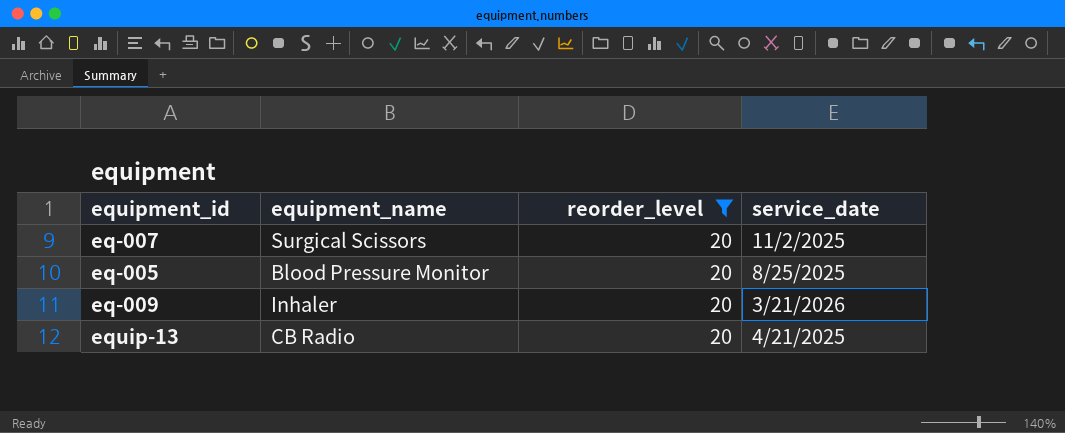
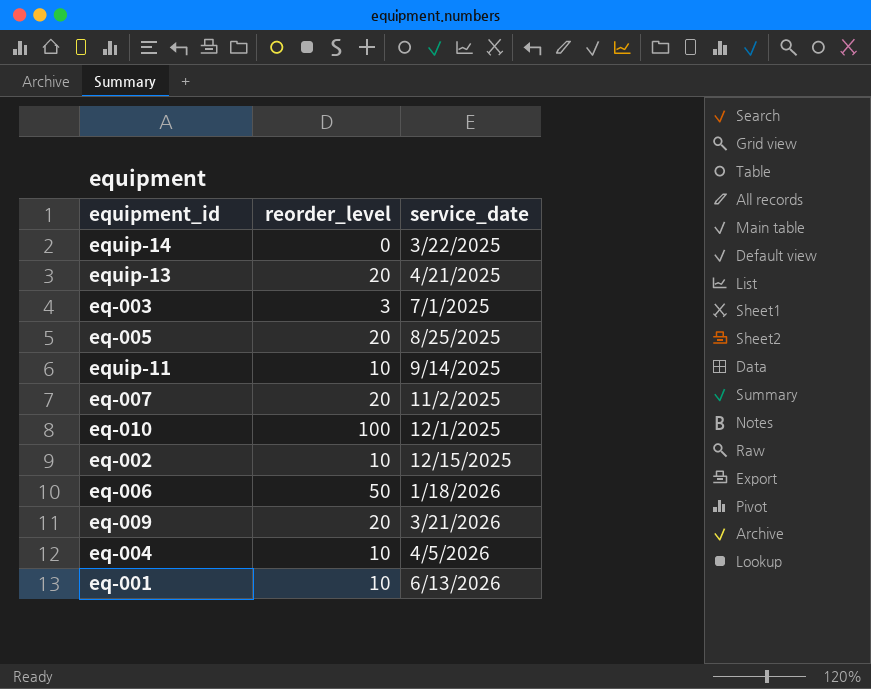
filter: reorder_level = 20 -> none
row order: none -> service_date ascending
column equipment_name | position: 2 -> none

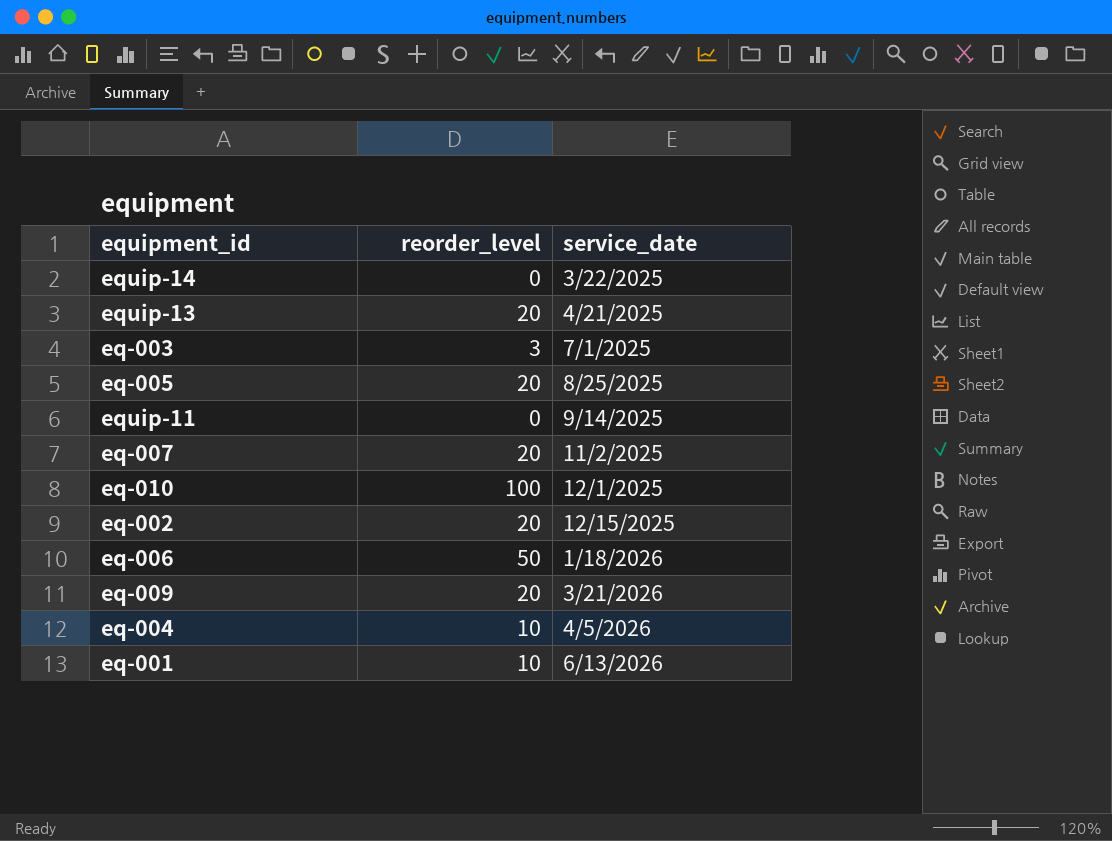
equip-11 | reorder_level: 10 -> 0
eq-002 | reorder_level: 10 -> 20

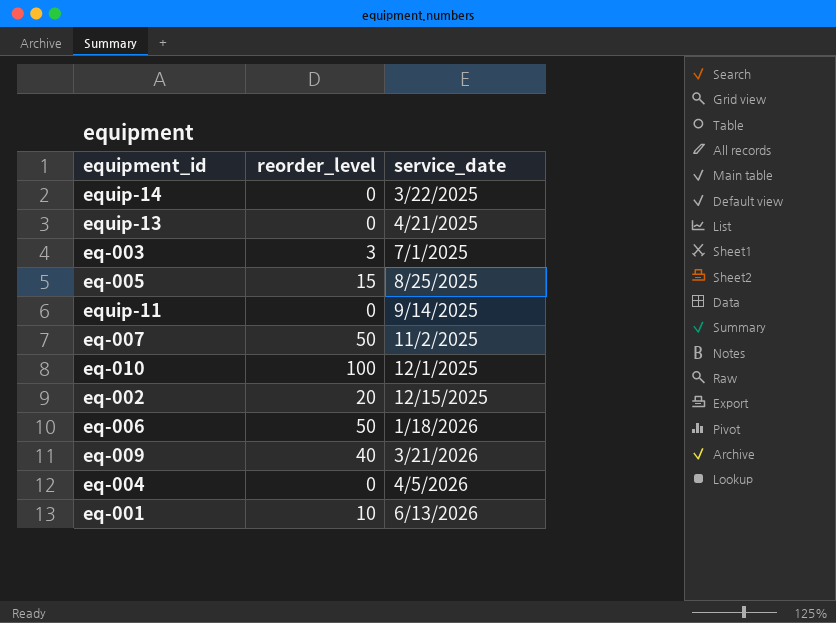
equip-13 | reorder_level: 20 -> 0
eq-005 | reorder_level: 20 -> 15
eq-007 | reorder_level: 20 -> 50
eq-009 | reorder_level: 20 -> 40
eq-004 | reorder_level: 10 -> 0

